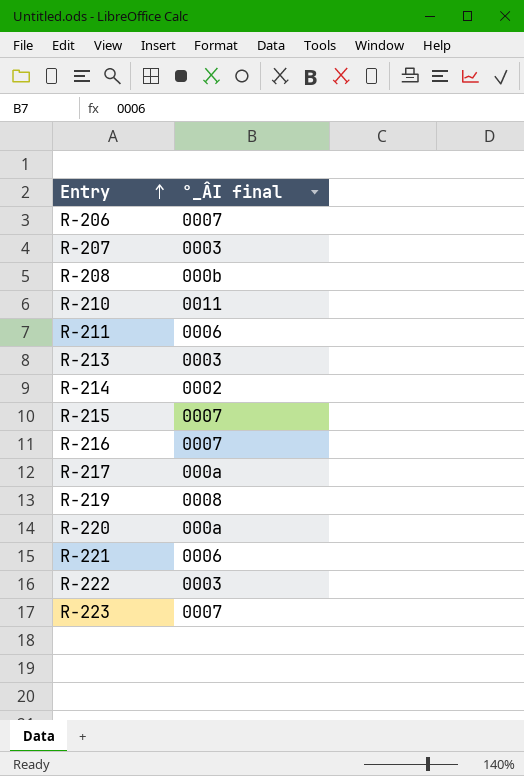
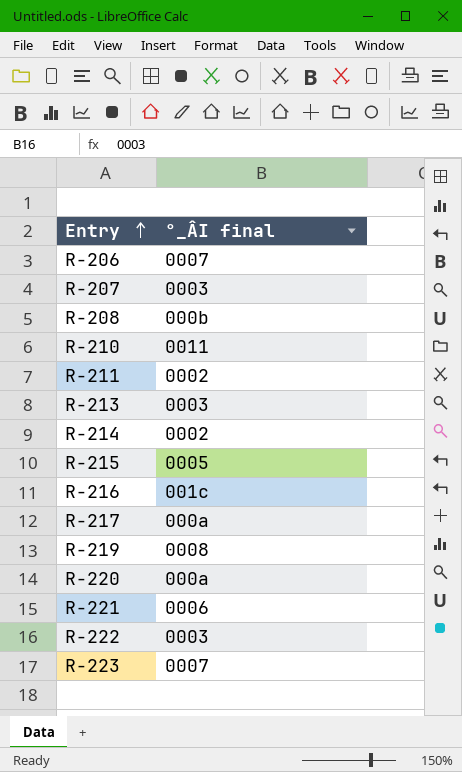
R-211 | °_ÂI final: 0006 -> 0002
R-215 | °_ÂI final: 0007 -> 0005
R-216 | °_ÂI final: 0007 -> 001c

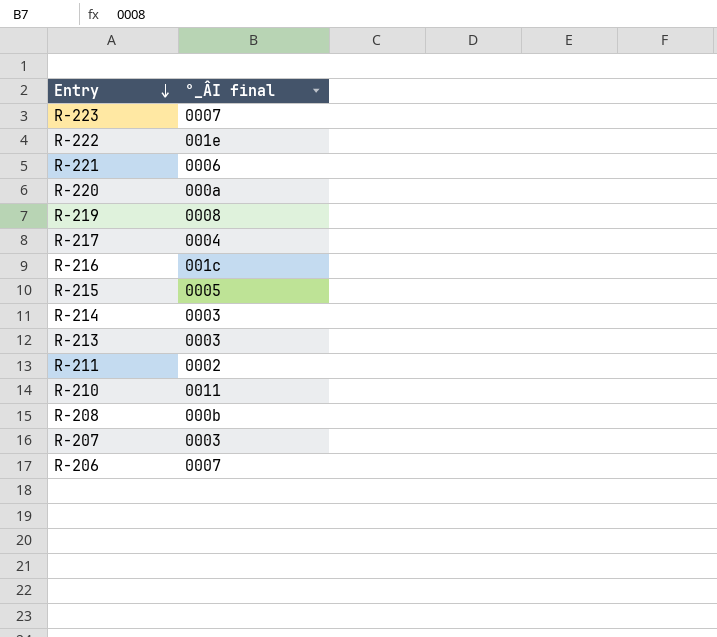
row order: Entry ascending -> Entry descending
R-222 | °_ÂI final: 0003 -> 001e
R-217 | °_ÂI final: 000a -> 0004
R-214 | °_ÂI final: 0002 -> 0003

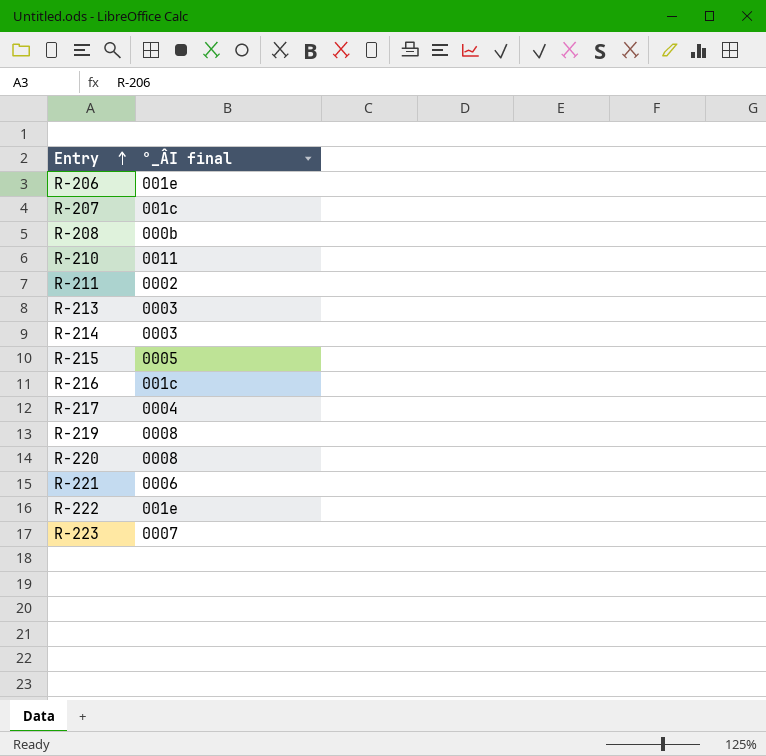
row order: Entry descending -> Entry ascending
R-206 | °_ÂI final: 0007 -> 001e
R-207 | °_ÂI final: 0003 -> 001c
R-220 | °_ÂI final: 000a -> 0008

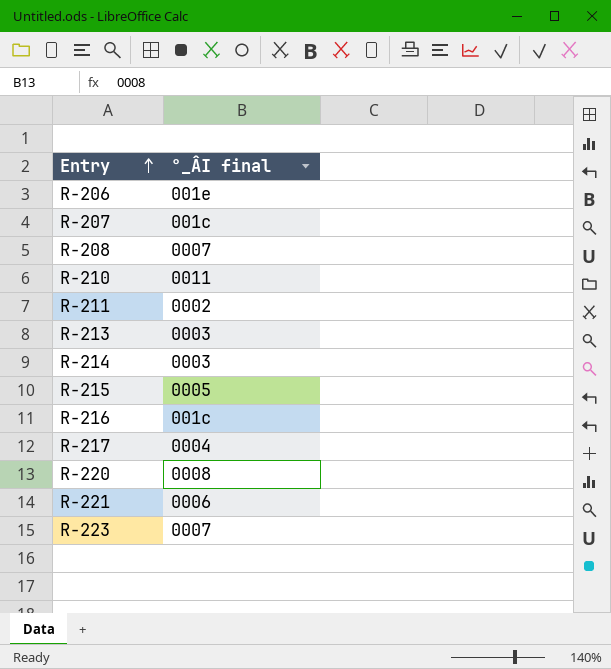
row R-219: 0008 -> none
row R-222: 001e -> none
R-208 | °_ÂI final: 000b -> 0007

